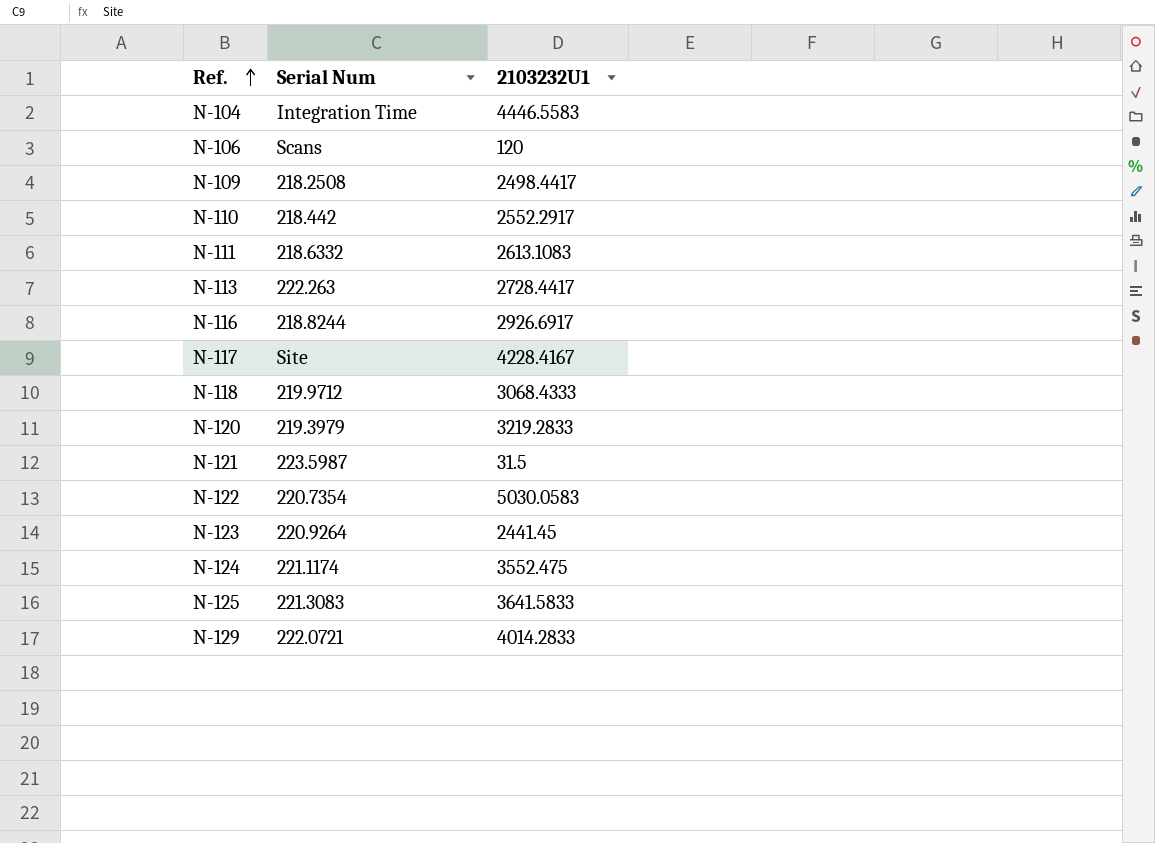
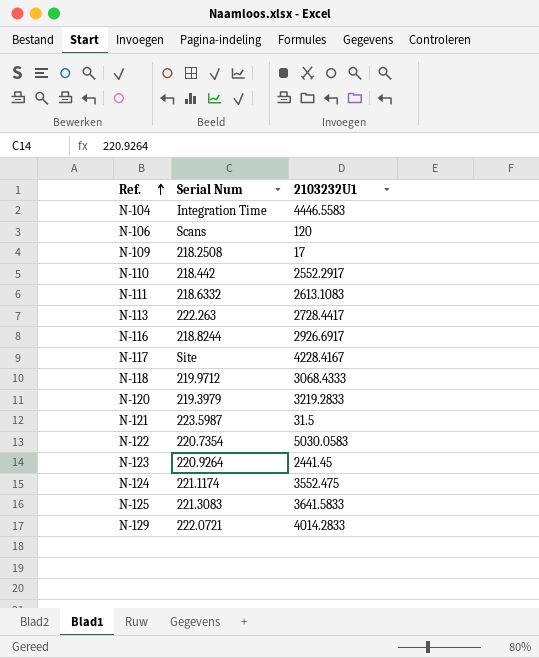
N-109 | 2103232U1: 2498.4417 -> 17

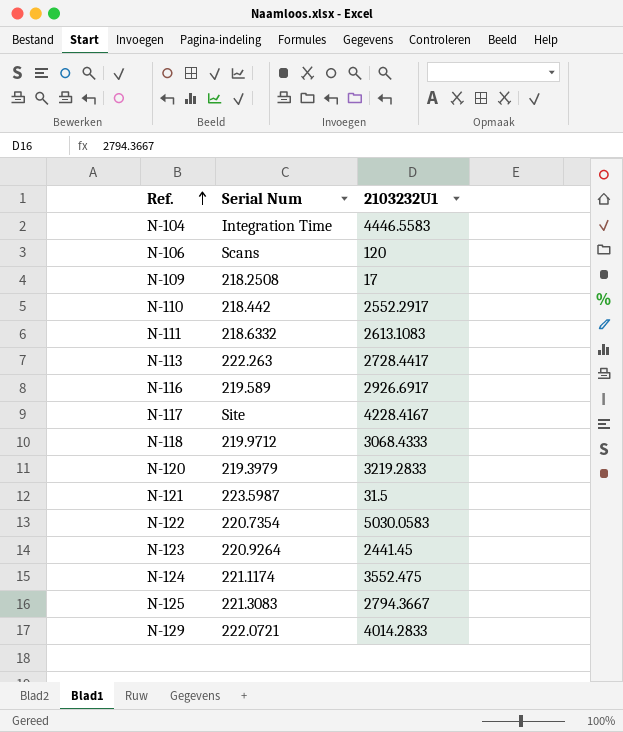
N-116 | Serial Num: 218.8244 -> 219.589
N-125 | 2103232U1: 3641.5833 -> 2794.3667

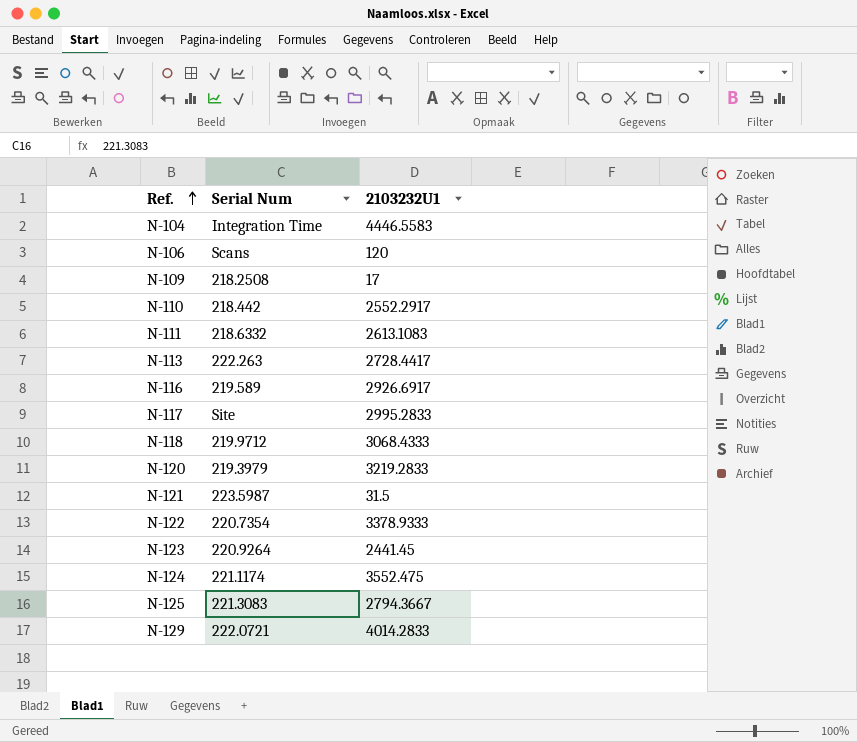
N-117 | 2103232U1: 4228.4167 -> 2995.2833
N-122 | 2103232U1: 5030.0583 -> 3378.9333

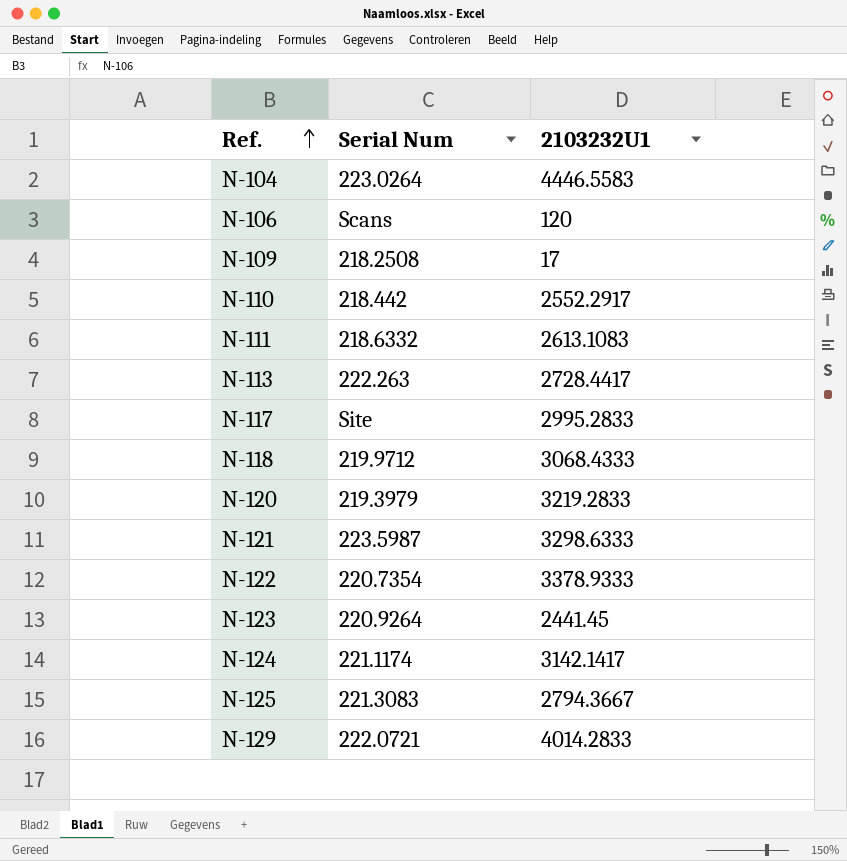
row N-116: 219.589 | 2926.6917 -> none
N-104 | Serial Num: Integration Time -> 223.0264
N-121 | 2103232U1: 31.5 -> 3298.6333
N-124 | 2103232U1: 3552.475 -> 3142.1417

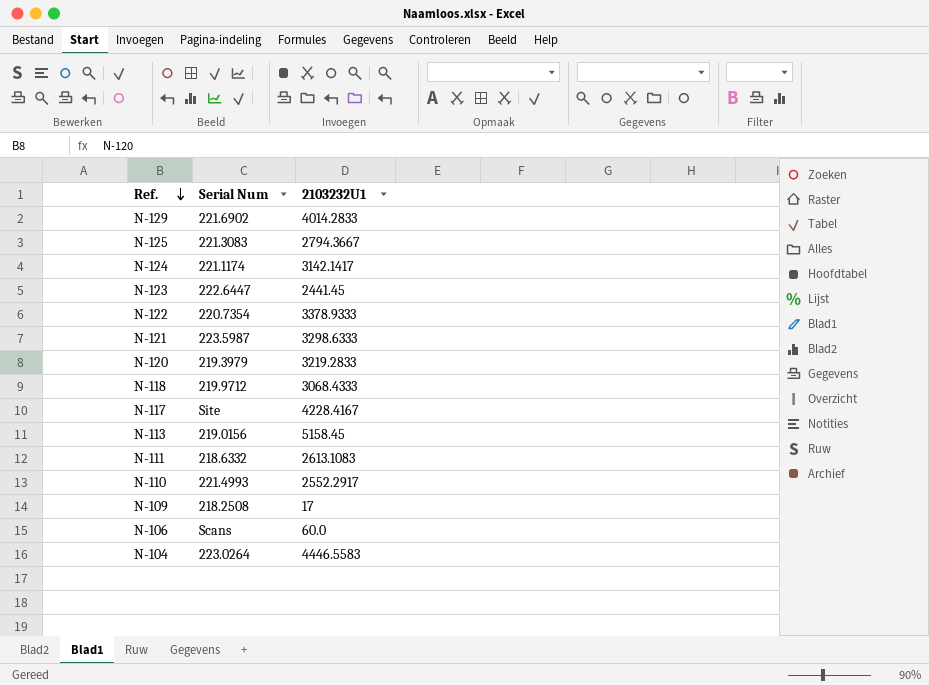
row order: Ref. ascending -> Ref. descending
N-129 | Serial Num: 222.0721 -> 221.6902
N-123 | Serial Num: 220.9264 -> 222.6447
N-117 | 2103232U1: 2995.2833 -> 4228.4167
N-113 | Serial Num: 222.263 -> 219.0156
N-113 | 2103232U1: 2728.4417 -> 5158.45
N-110 | Serial Num: 218.442 -> 221.4993
N-106 | 2103232U1: 120 -> 60.0

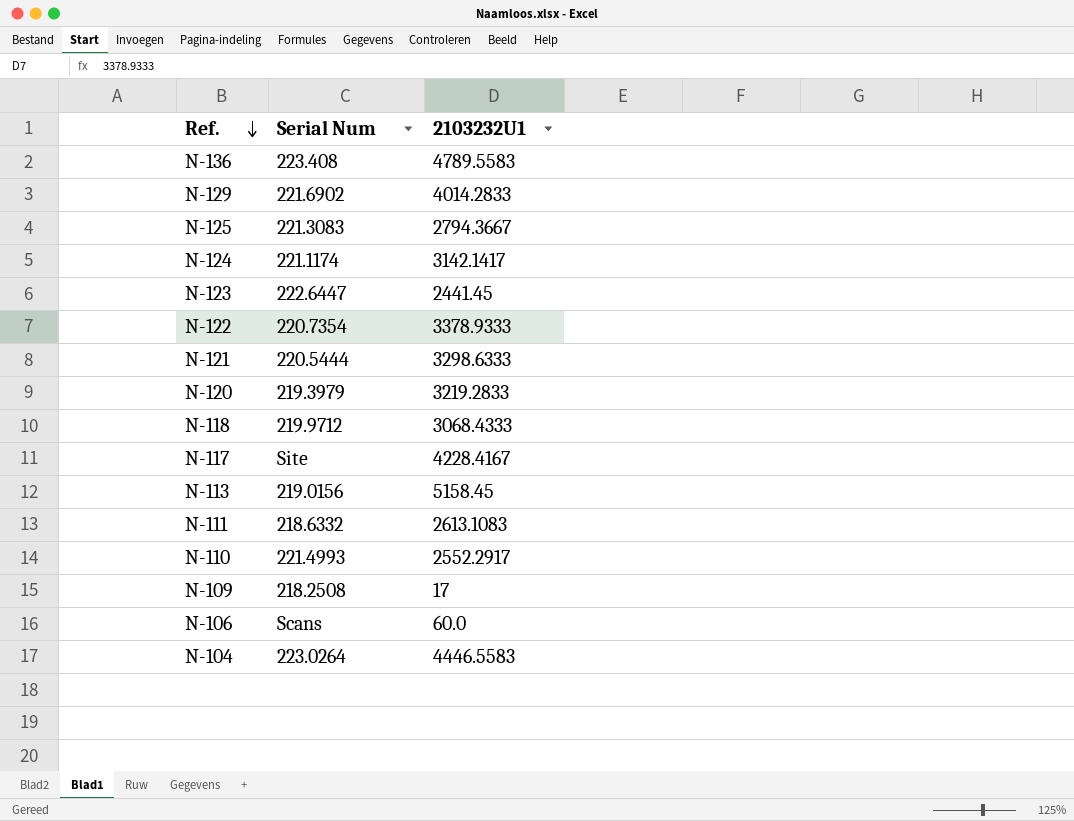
row N-136: none -> 223.408 | 4789.5583
N-121 | Serial Num: 223.5987 -> 220.5444

